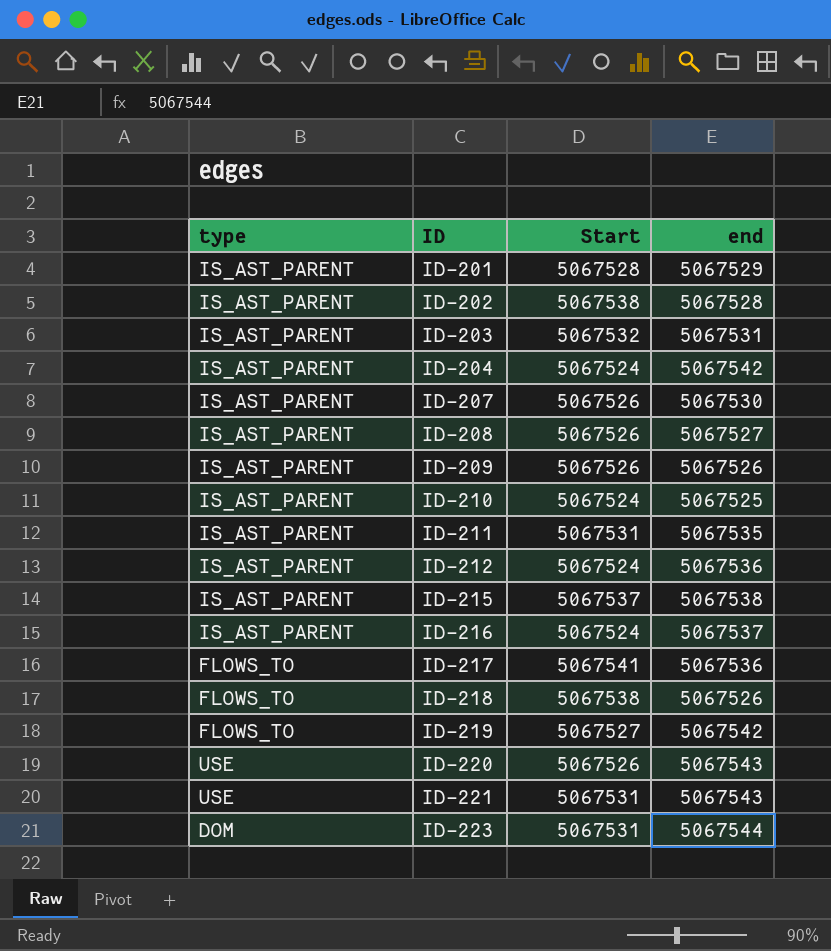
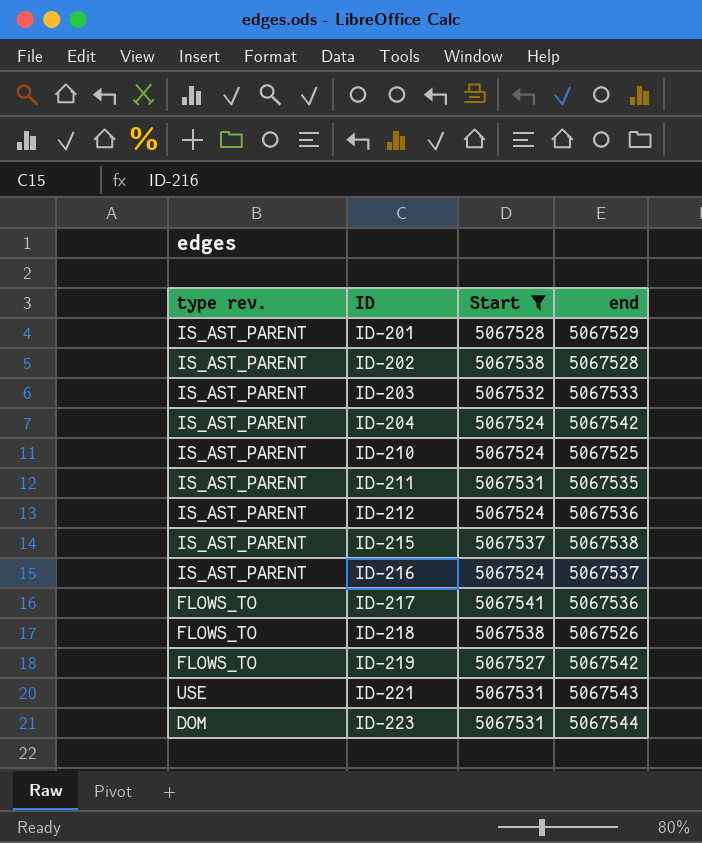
filter: none -> Start != 5067526
column name: type -> type rev.
ID-203 | end: 5067531 -> 5067533

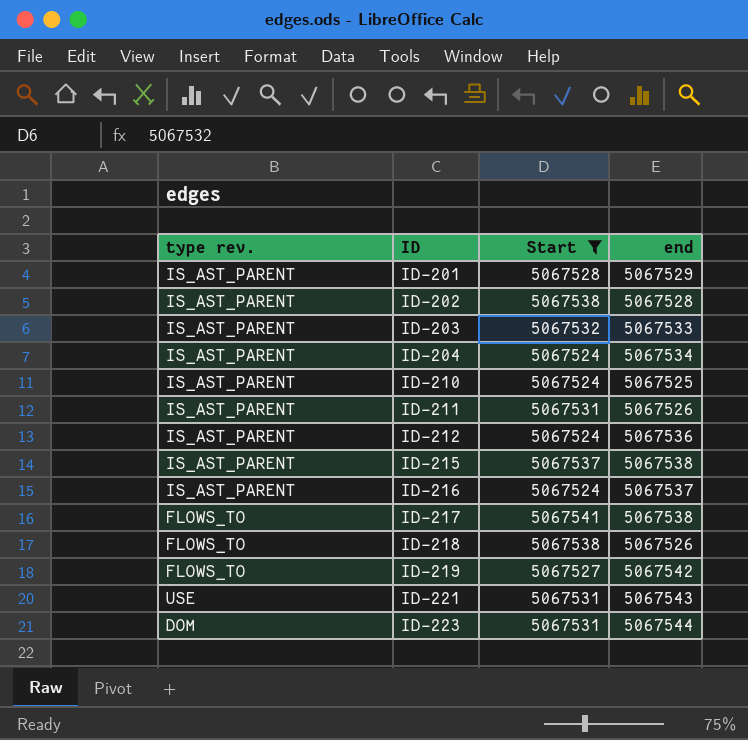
ID-204 | end: 5067542 -> 5067534
ID-211 | end: 5067535 -> 5067526
ID-217 | end: 5067536 -> 5067538

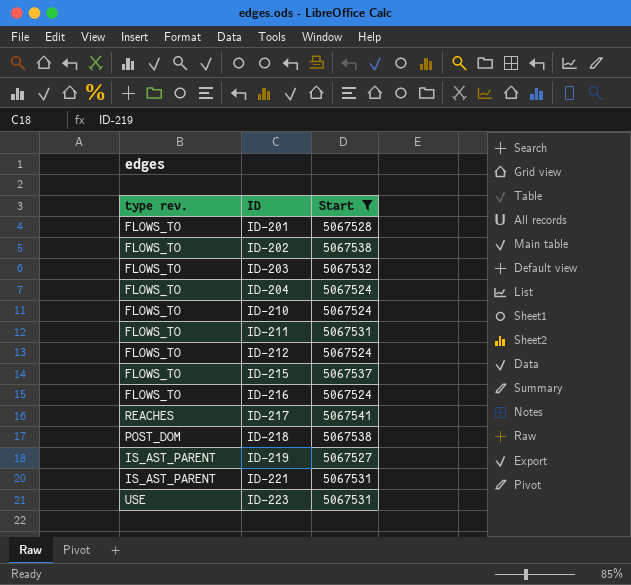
column end | position: 4 -> none
ID-201 | type rev.: IS_AST_PARENT -> FLOWS_TO
ID-202 | type rev.: IS_AST_PARENT -> FLOWS_TO
ID-203 | type rev.: IS_AST_PARENT -> FLOWS_TO
ID-204 | type rev.: IS_AST_PARENT -> FLOWS_TO
ID-210 | type rev.: IS_AST_PARENT -> FLOWS_TO
ID-211 | type rev.: IS_AST_PARENT -> FLOWS_TO
ID-212 | type rev.: IS_AST_PARENT -> FLOWS_TO
ID-215 | type rev.: IS_AST_PARENT -> FLOWS_TO
ID-216 | type rev.: IS_AST_PARENT -> FLOWS_TO
ID-217 | type rev.: FLOWS_TO -> REACHES
ID-218 | type rev.: FLOWS_TO -> POST_DOM
ID-219 | type rev.: FLOWS_TO -> IS_AST_PARENT
ID-221 | type rev.: USE -> IS_AST_PARENT
ID-223 | type rev.: DOM -> USE

